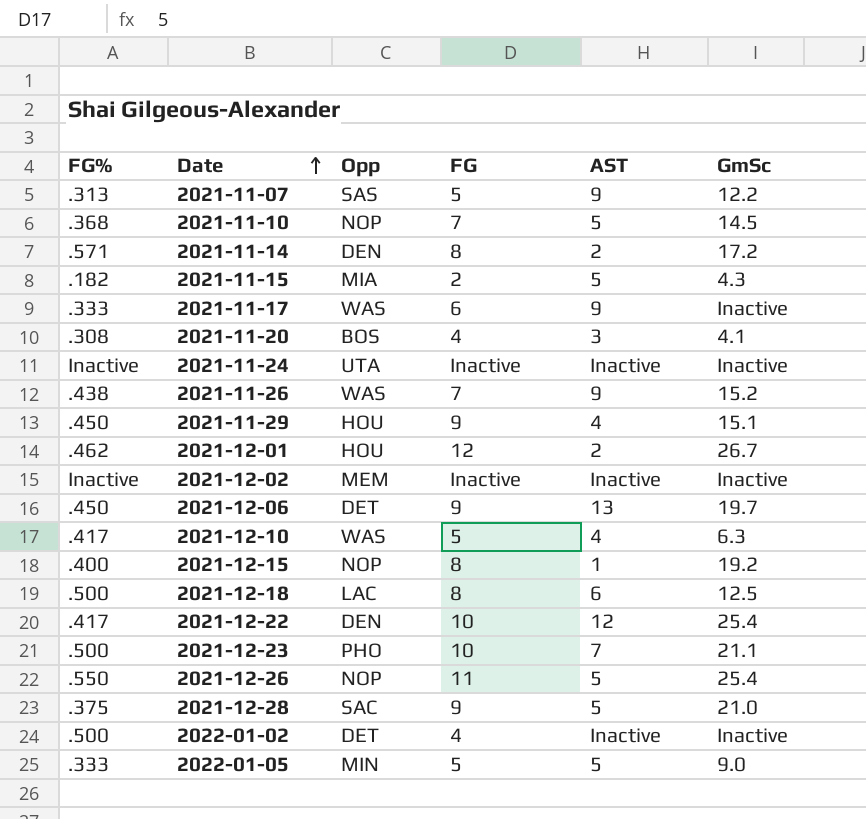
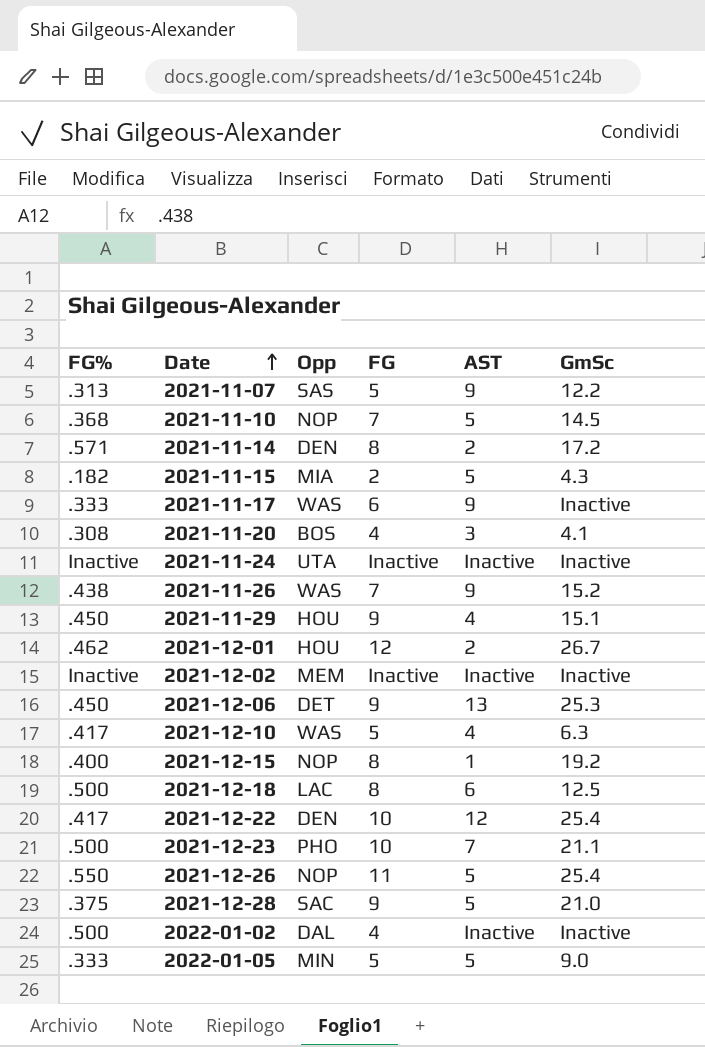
2021-12-06 | GmSc: 19.7 -> 25.3
2022-01-02 | Opp: DET -> DAL

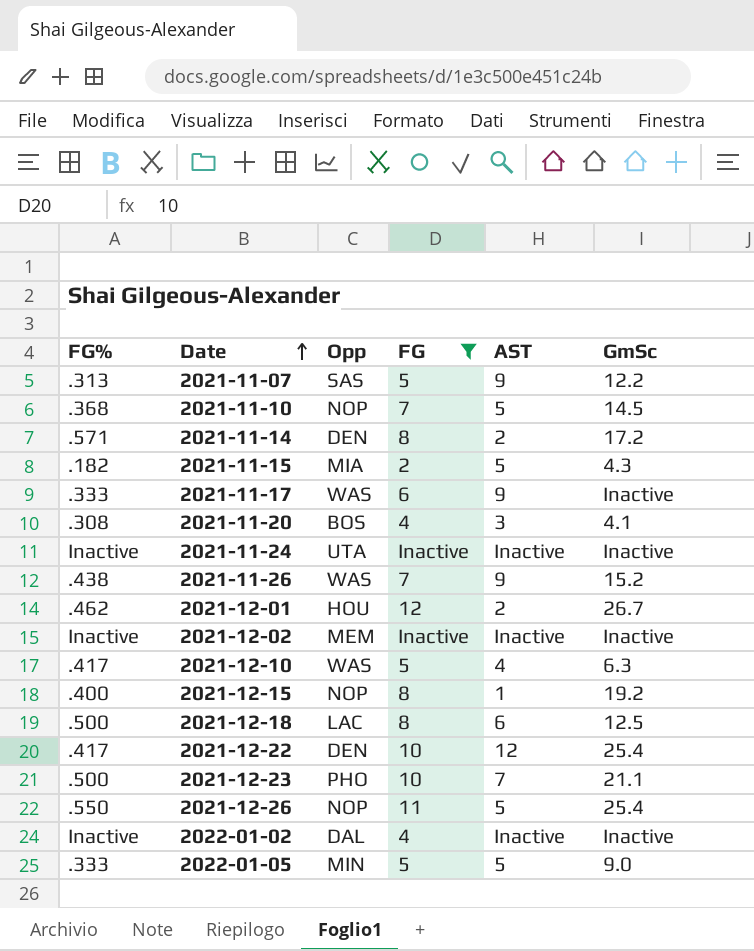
filter: none -> FG != 9
2022-01-02 | FG%: .500 -> Inactive

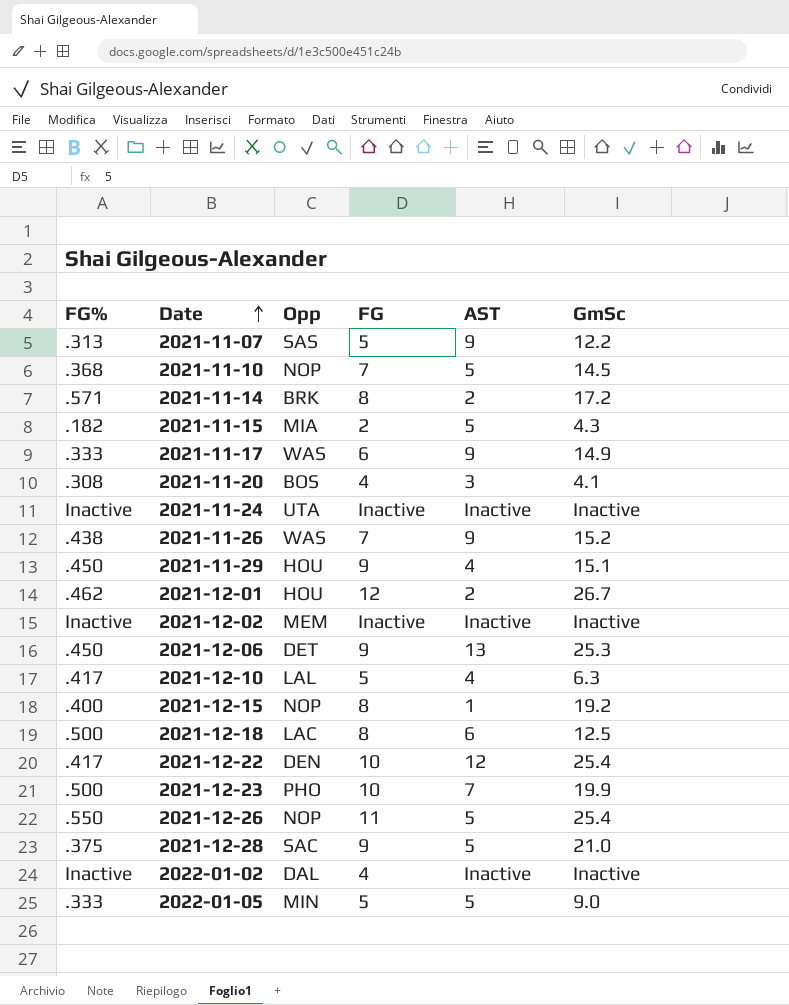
filter: FG != 9 -> none
2021-11-14 | Opp: DEN -> BRK
2021-11-17 | GmSc: Inactive -> 14.9
2021-12-10 | Opp: WAS -> LAL
2021-12-23 | GmSc: 21.1 -> 19.9

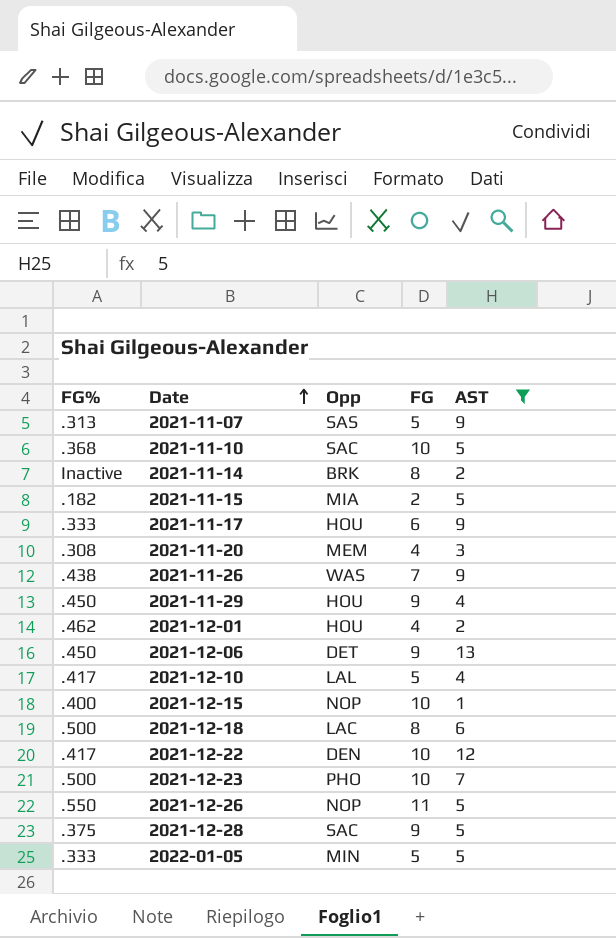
filter: none -> AST != Inactive
column GmSc | position: 6 -> none
2021-11-10 | Opp: NOP -> SAC
2021-11-10 | FG: 7 -> 10
2021-11-14 | FG%: .571 -> Inactive
2021-11-17 | Opp: WAS -> HOU
2021-11-20 | Opp: BOS -> MEM
2021-12-01 | FG: 12 -> 4
2021-12-15 | FG: 8 -> 10

